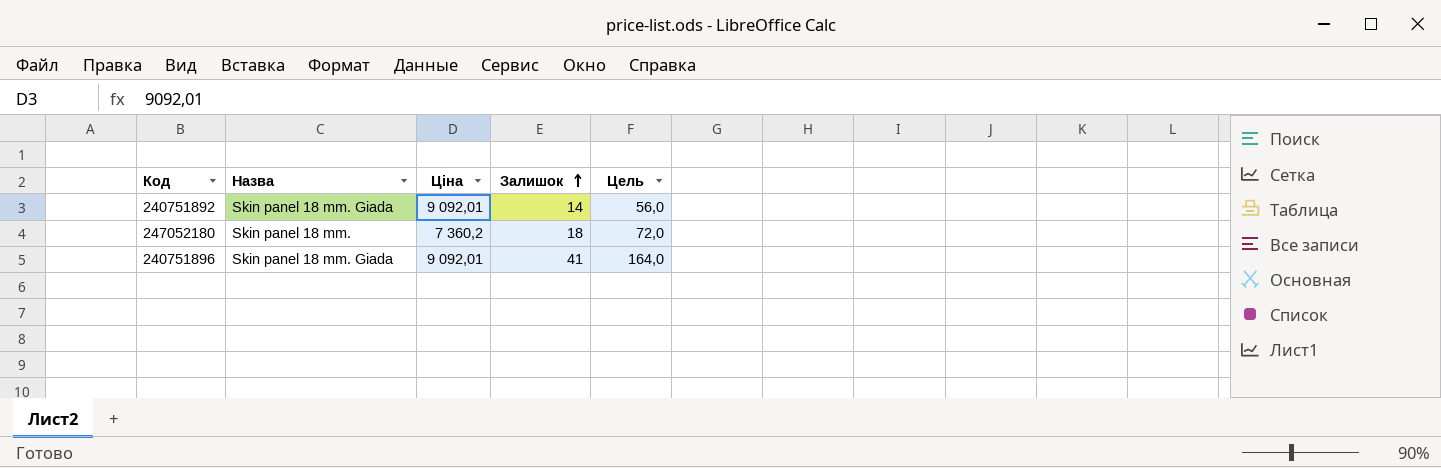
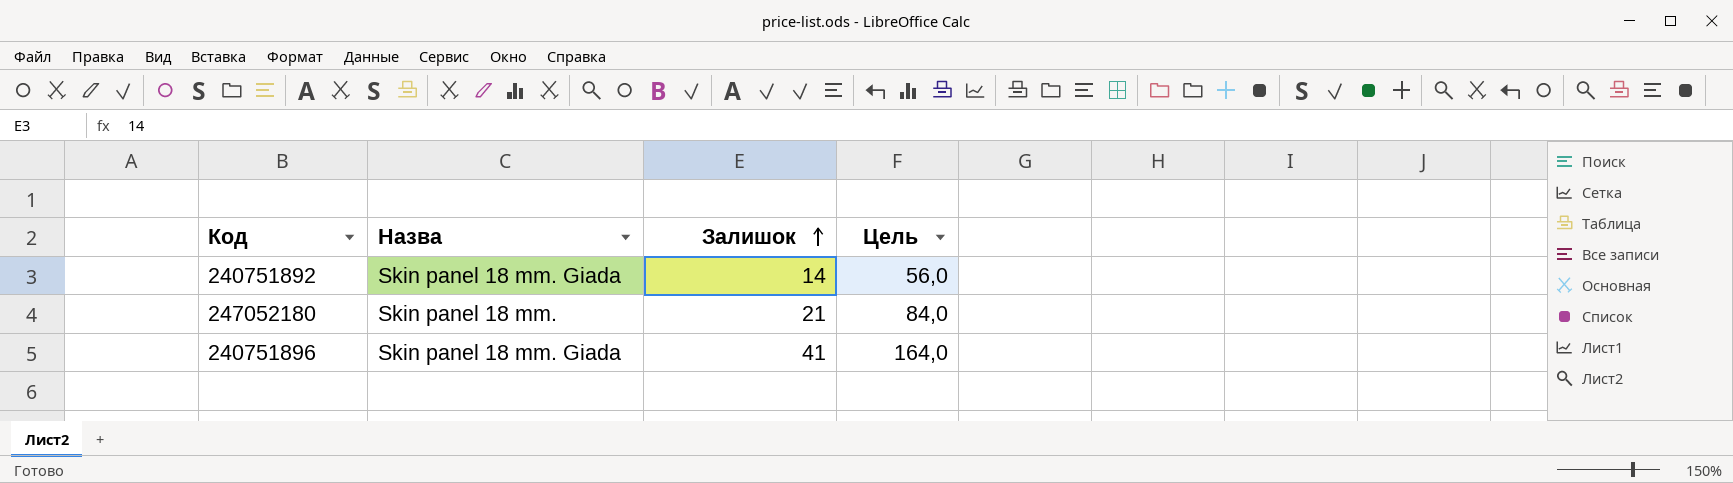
column Ціна | position: 3 -> none
247052180 | Залишок: 18 -> 21
247052180 | Цель: 72,0 -> 84,0

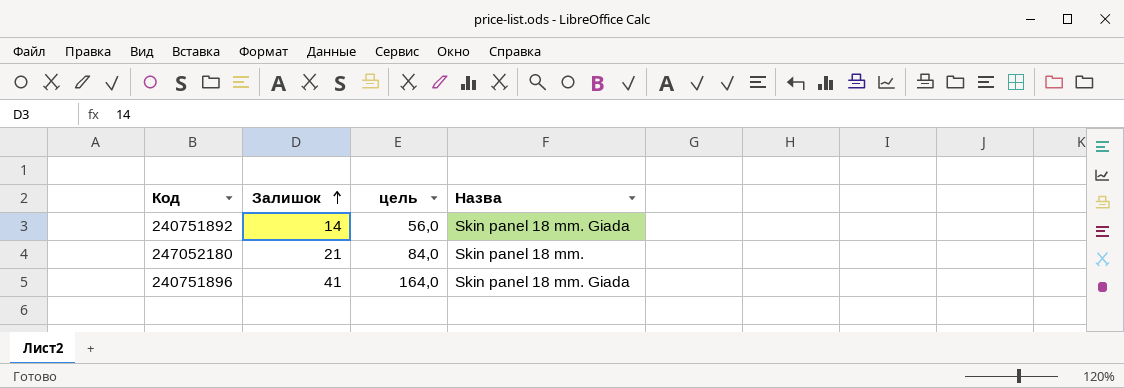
column name: Цель -> цель
column Назва | position: 2 -> 4

